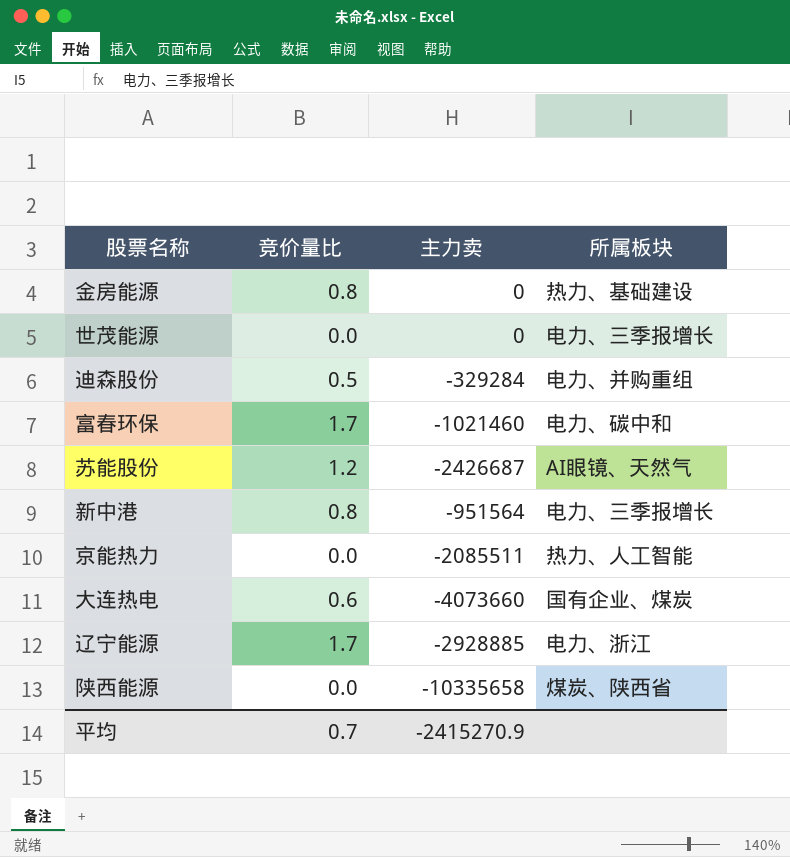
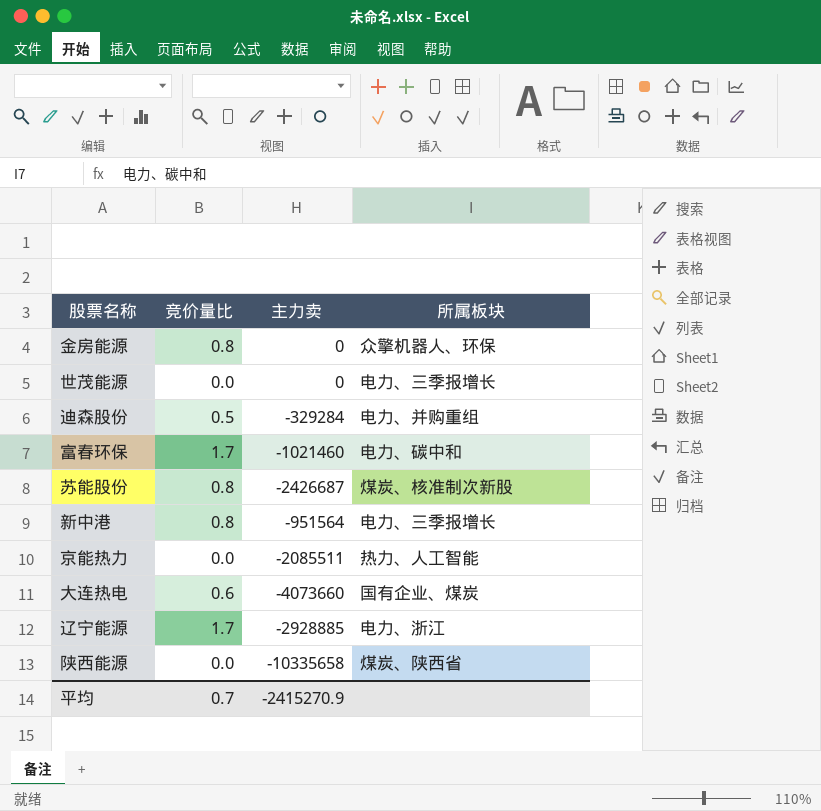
金房能源 | 所属板块: 热力、基础建设 -> 众擎机器人、环保
苏能股份 | 竞价量比: 1.2 -> 0.8
苏能股份 | 所属板块: AI眼镜、天然气 -> 煤炭、核准制次新股

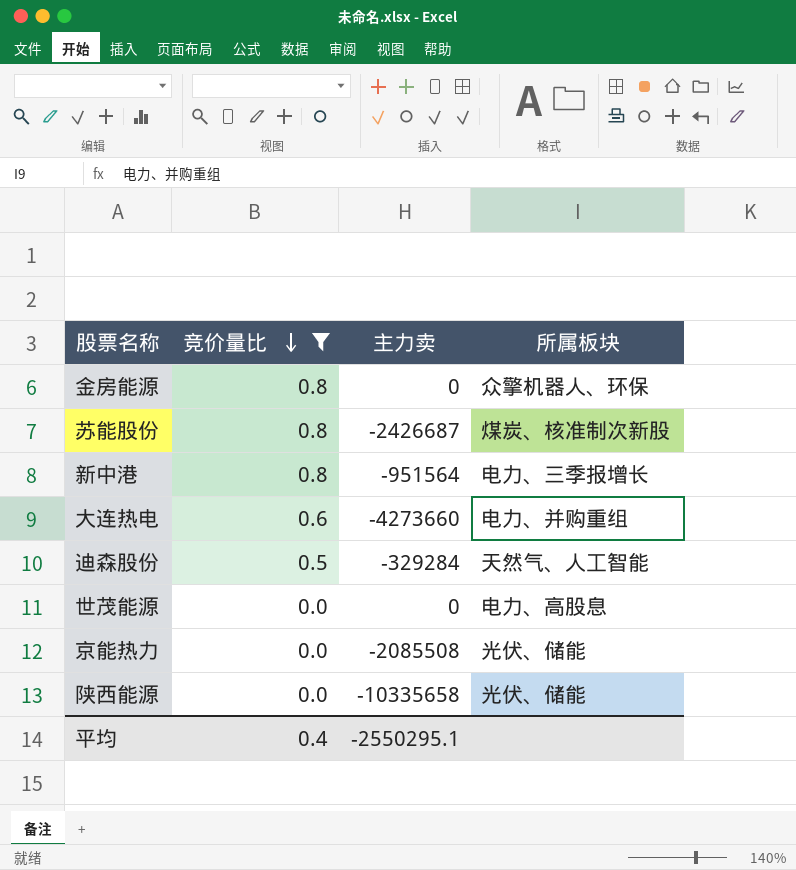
filter: none -> 竞价量比 != 1.7
row order: none -> 竞价量比 descending
大连热电 | 主力卖: -4073660 -> -4273660
大连热电 | 所属板块: 国有企业、煤炭 -> 电力、并购重组
迪森股份 | 所属板块: 电力、并购重组 -> 天然气、人工智能
世茂能源 | 所属板块: 电力、三季报增长 -> 电力、高股息
京能热力 | 主力卖: -2085511 -> -2085508
京能热力 | 所属板块: 热力、人工智能 -> 光伏、储能
陕西能源 | 所属板块: 煤炭、陕西省 -> 光伏、储能
平均 | 竞价量比: 0.7 -> 0.4
平均 | 主力卖: -2415270.9 -> -2550295.1

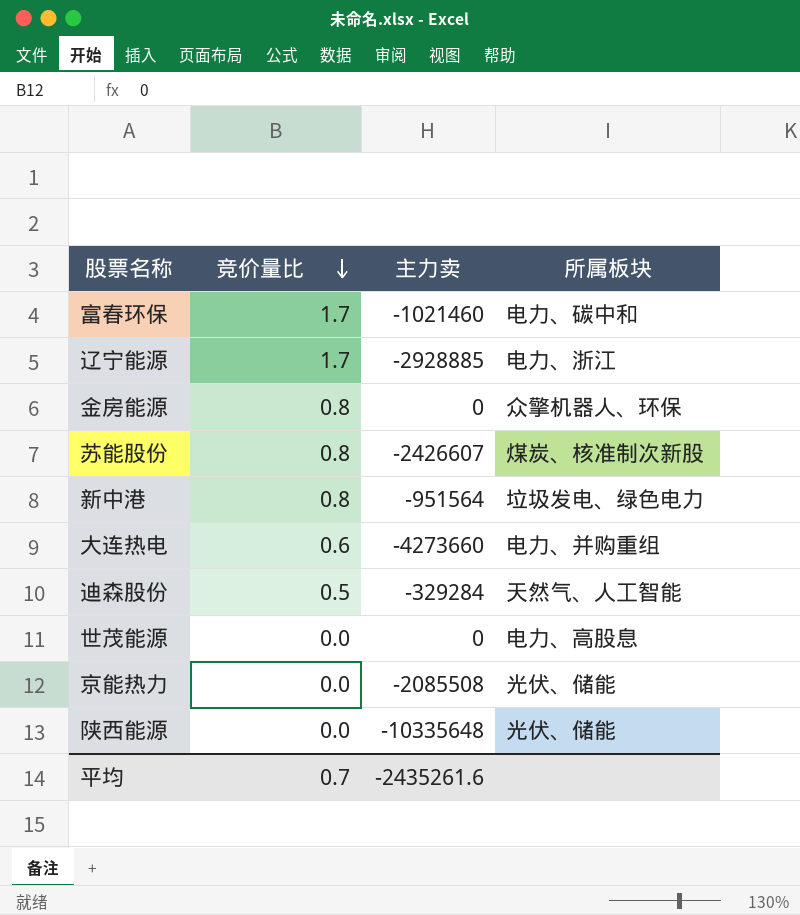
filter: 竞价量比 != 1.7 -> none
苏能股份 | 主力卖: -2426687 -> -2426607
新中港 | 所属板块: 电力、三季报增长 -> 垃圾发电、绿色电力
陕西能源 | 主力卖: -10335658 -> -10335648
平均 | 竞价量比: 0.4 -> 0.7
平均 | 主力卖: -2550295.1 -> -2435261.6

